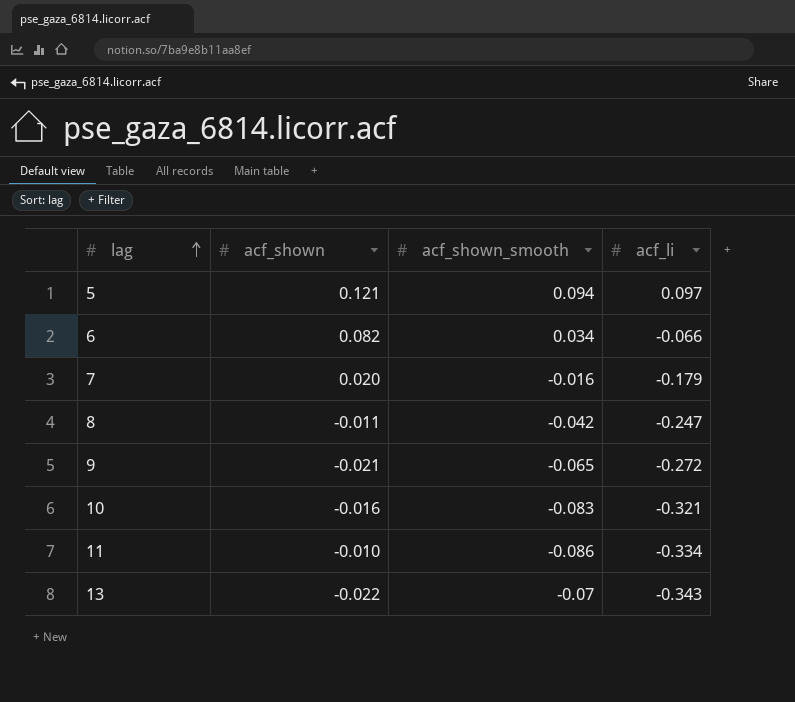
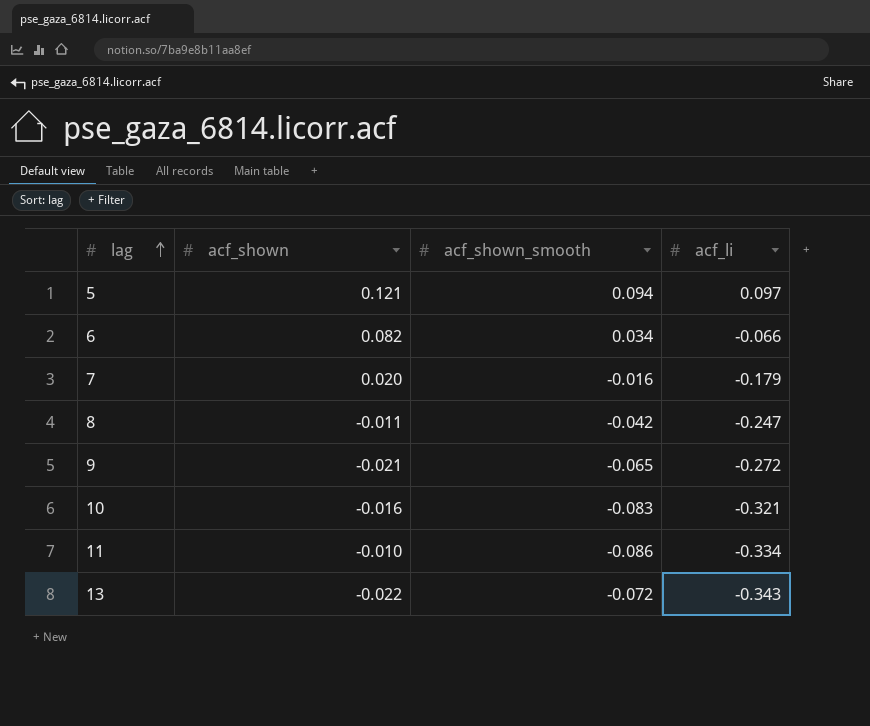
13 | acf_shown_smooth: -0.07 -> -0.072

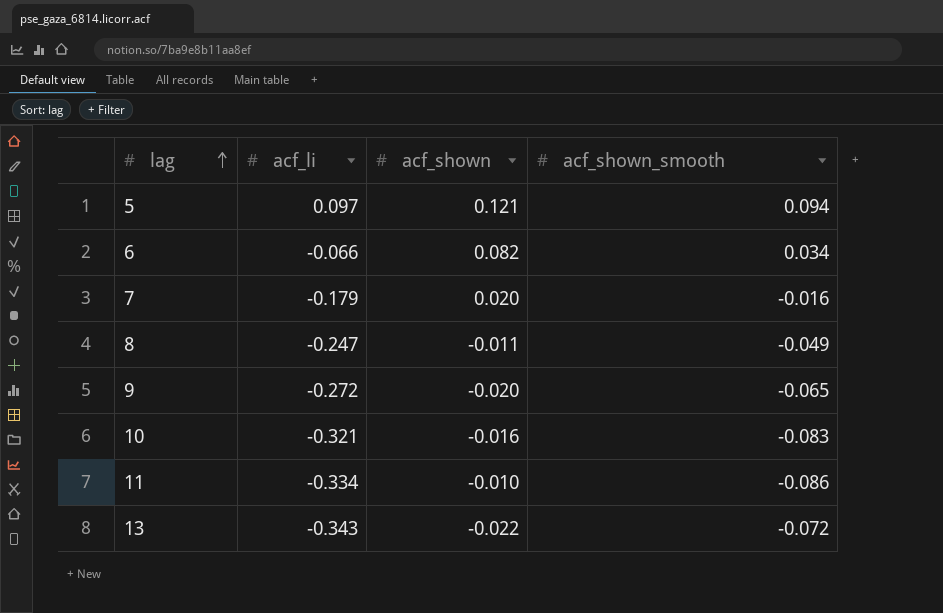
column acf_li | position: 4 -> 2
8 | acf_shown_smooth: -0.042 -> -0.049
9 | acf_shown: -0.021 -> -0.020

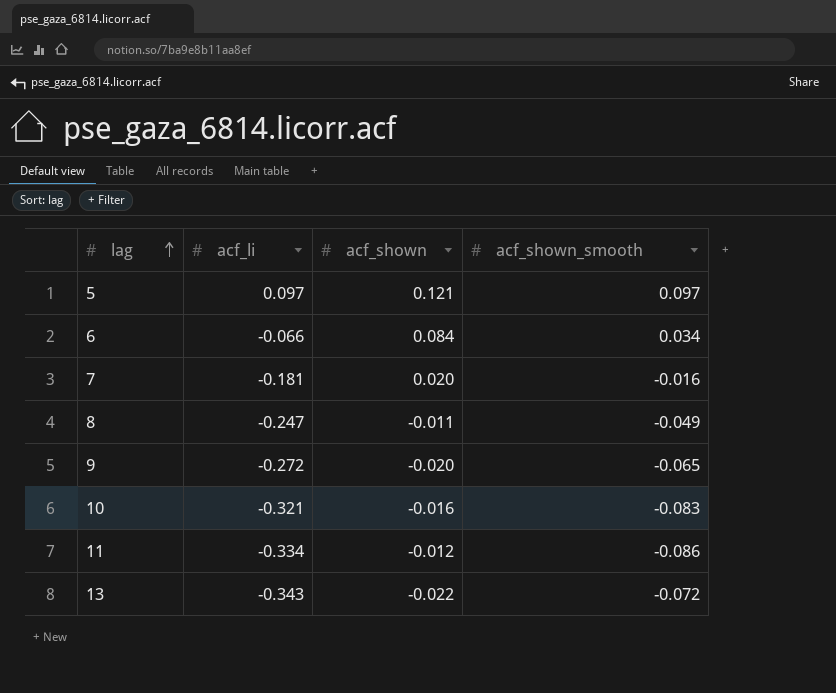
5 | acf_shown_smooth: 0.094 -> 0.097
6 | acf_shown: 0.082 -> 0.084
7 | acf_li: -0.179 -> -0.181
11 | acf_shown: -0.010 -> -0.012

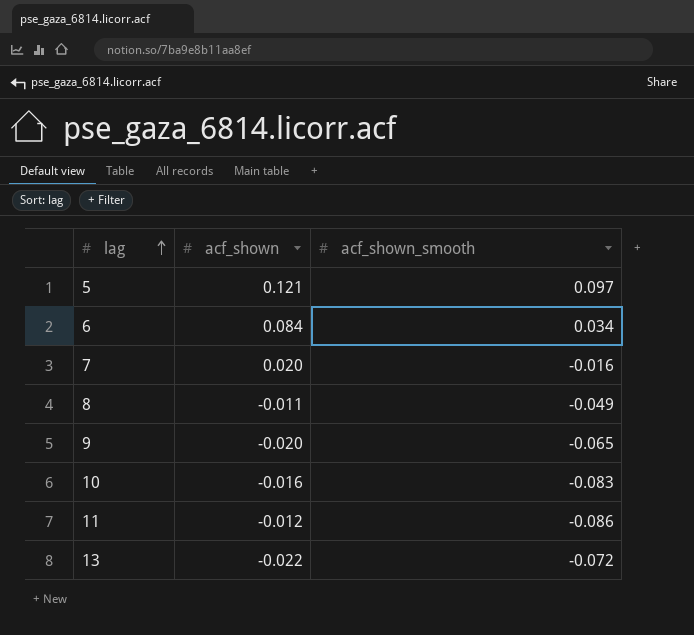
column acf_li | position: 2 -> none

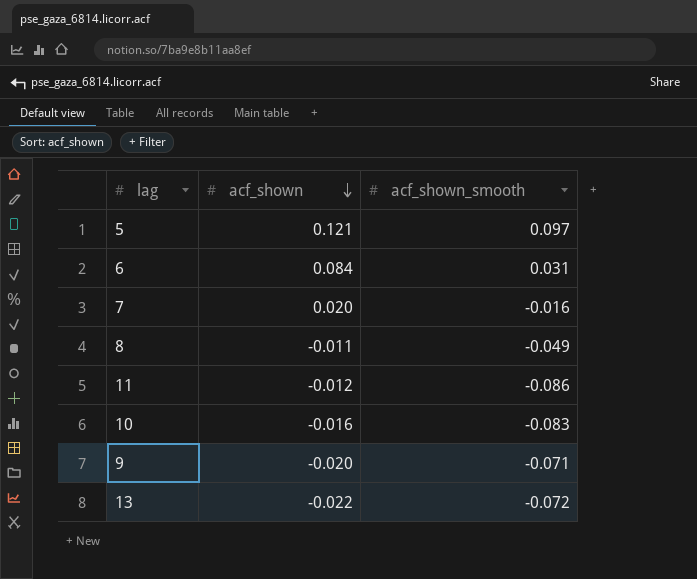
row order: lag ascending -> acf_shown descending
6 | acf_shown_smooth: 0.034 -> 0.031
9 | acf_shown_smooth: -0.065 -> -0.071

